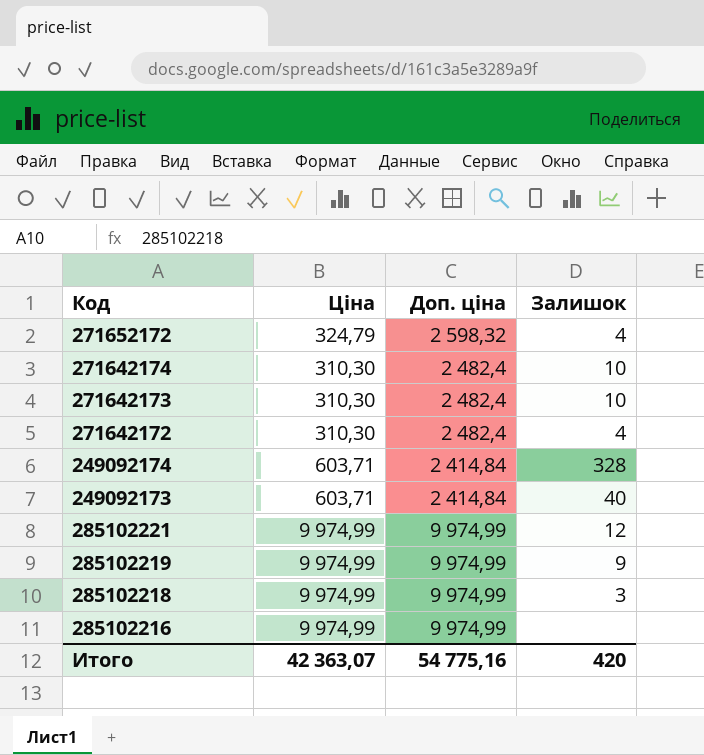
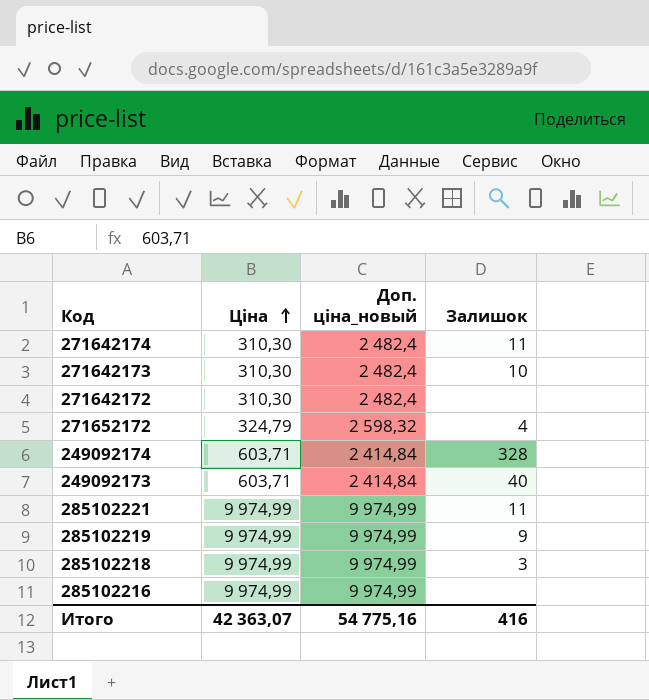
row order: none -> Ціна ascending
column name: Доп. ціна -> Доп. ціна_новый
271642174 | Залишок: 10 -> 11
271642172 | Залишок: 4 -> none
285102221 | Залишок: 12 -> 11
Итого | Залишок: 420 -> 416

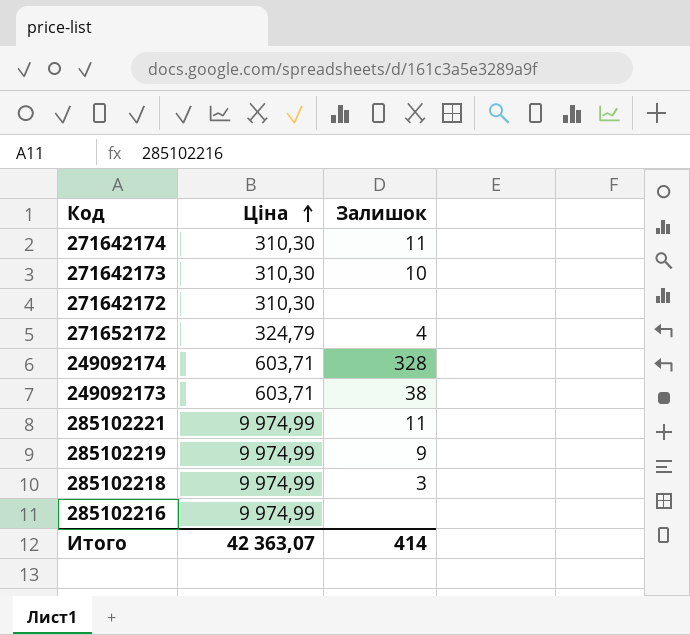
column Доп. ціна_новый | position: 3 -> none
249092173 | Залишок: 40 -> 38
Итого | Залишок: 416 -> 414

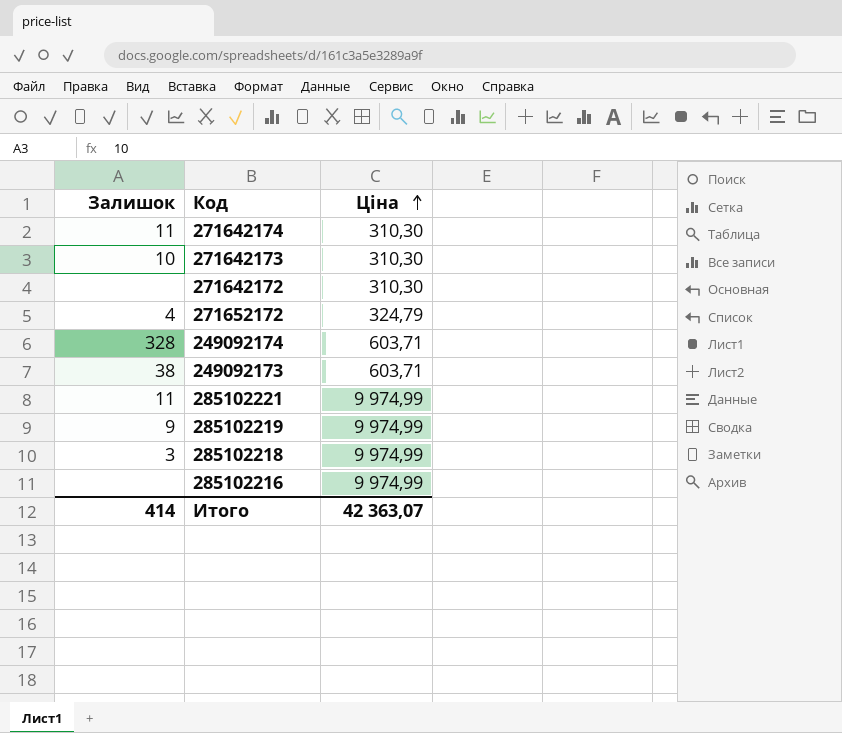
column Залишок | position: 3 -> 1

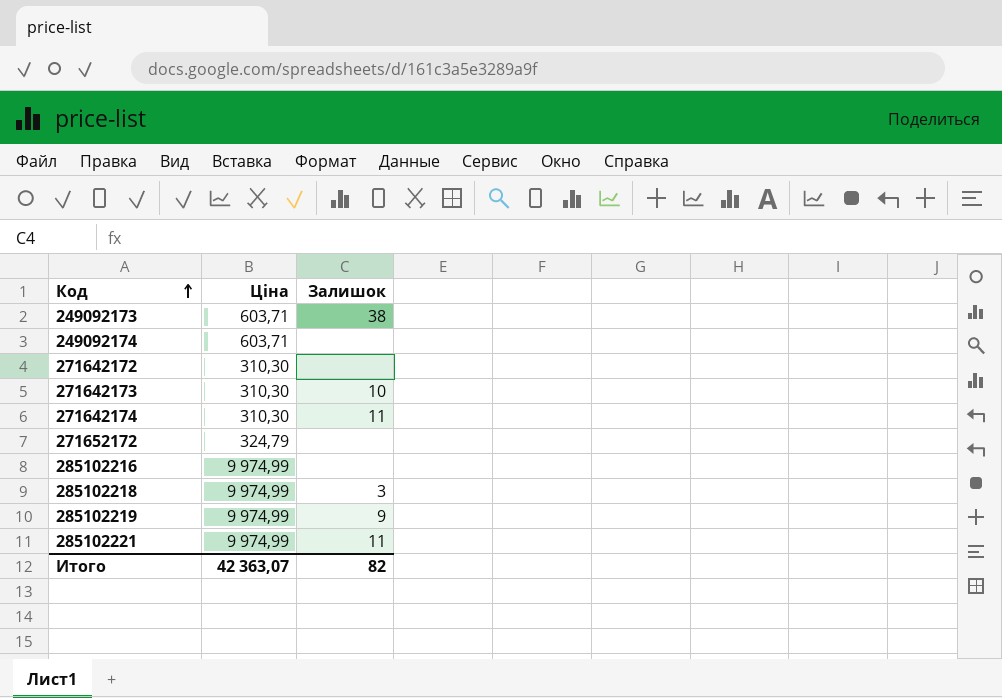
row order: Ціна ascending -> Код ascending
column Залишок | position: 1 -> 3
249092174 | Залишок: 328 -> none
271652172 | Залишок: 4 -> none
Итого | Залишок: 414 -> 82

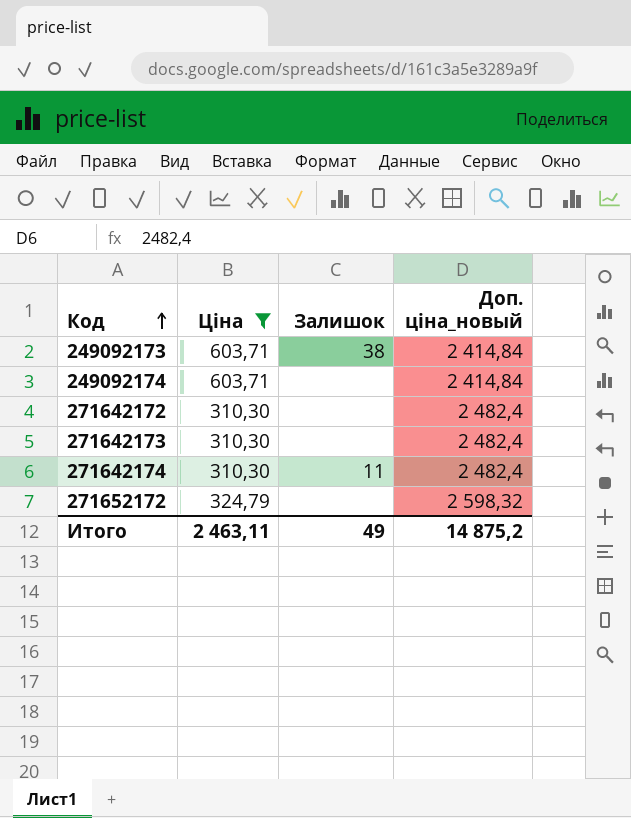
filter: none -> Ціна != 9 974,99
column Доп. ціна_новый | position: none -> 4
271642173 | Залишок: 10 -> none
Итого | Ціна: 42 363,07 -> 2 463,11
Итого | Залишок: 82 -> 49

